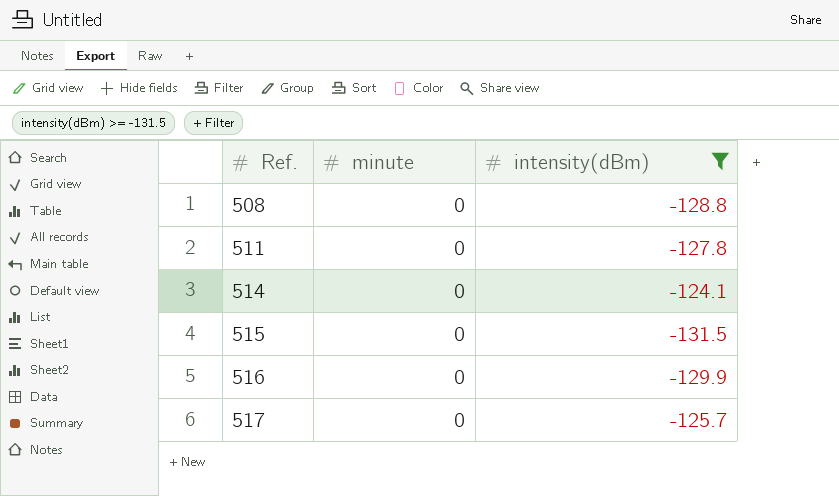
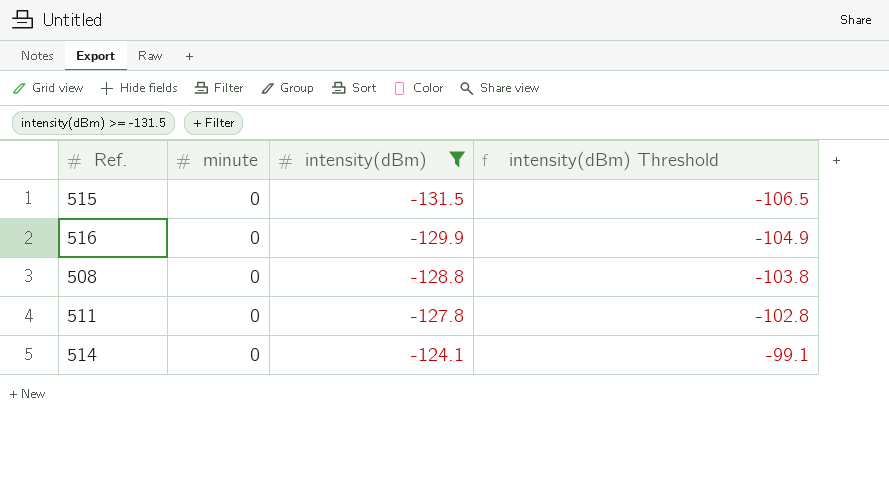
row order: Ref. ascending -> intensity(dBm) ascending
column intensity(dBm) Threshold | formula: none -> [intensity(dBm)] + 25
row 517: 0 | -125.7 -> none

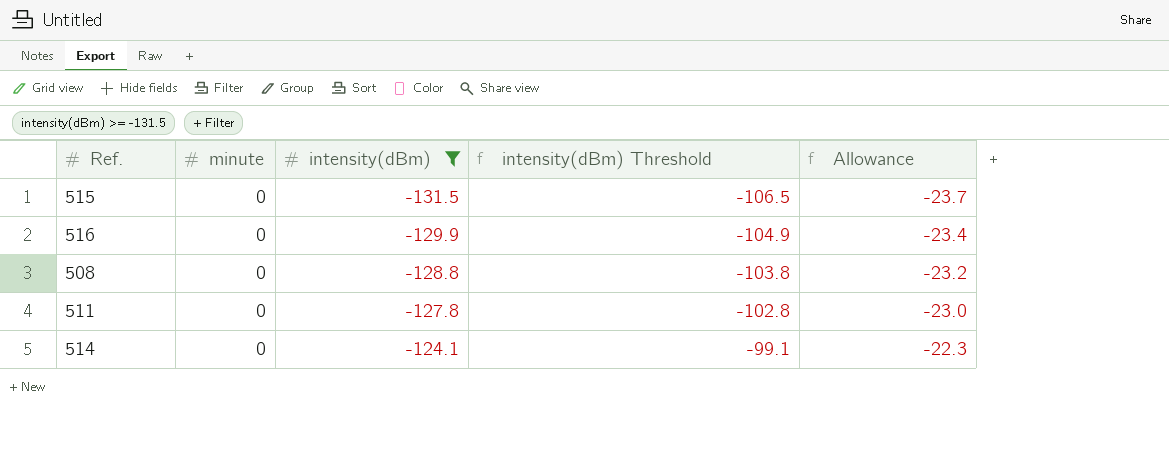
column Allowance | formula: none -> [intensity(dBm)] * 0.18

